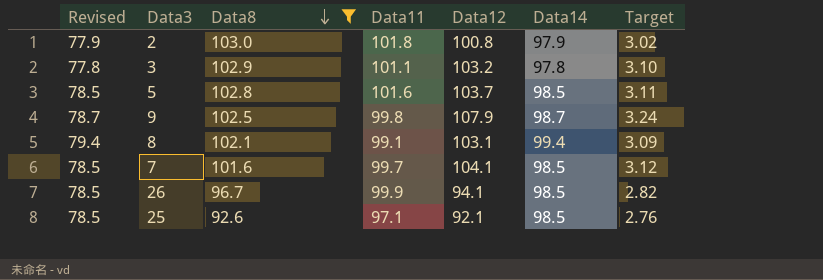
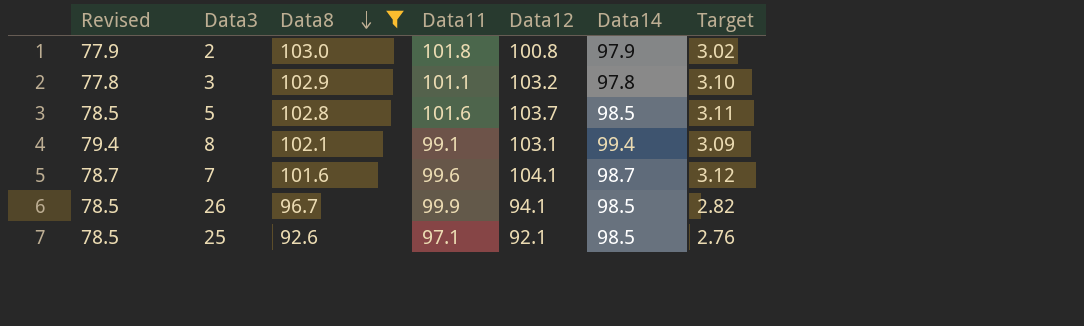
row 9: 78.7 | 102.5 | 99.8 | 107.9 | 98.7 | 3.24 -> none
7 | Revised: 78.5 -> 78.7
7 | Data11: 99.7 -> 99.6
7 | Data14: 98.5 -> 98.7

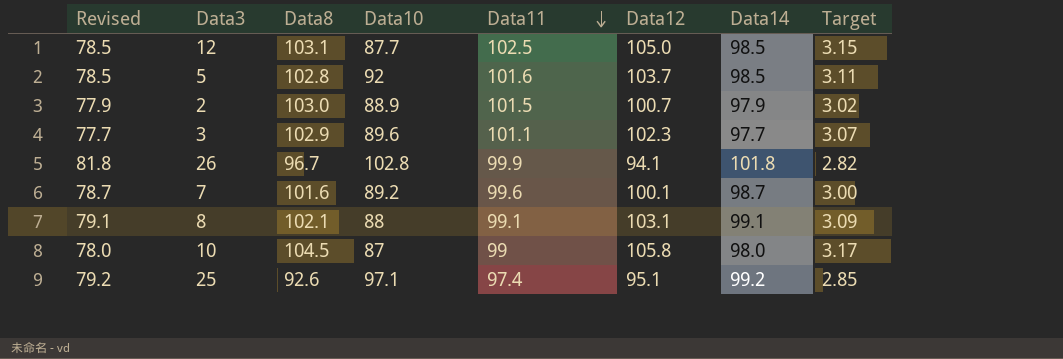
filter: Data8 <= 103.0 -> none
row order: Data8 descending -> Data11 descending
column Data10 | position: none -> 4
2 | Data11: 101.8 -> 101.5
2 | Data12: 100.8 -> 100.7
3 | Revised: 77.8 -> 77.7
3 | Data12: 103.2 -> 102.3
3 | Data14: 97.8 -> 97.7
3 | Target: 3.10 -> 3.07
26 | Revised: 78.5 -> 81.8
26 | Data14: 98.5 -> 101.8
7 | Data12: 104.1 -> 100.1
7 | Target: 3.12 -> 3.00
8 | Revised: 79.4 -> 79.1
8 | Data14: 99.4 -> 99.1
25 | Revised: 78.5 -> 79.2
25 | Data11: 97.1 -> 97.4
25 | Data12: 92.1 -> 95.1
25 | Data14: 98.5 -> 99.2
25 | Target: 2.76 -> 2.85

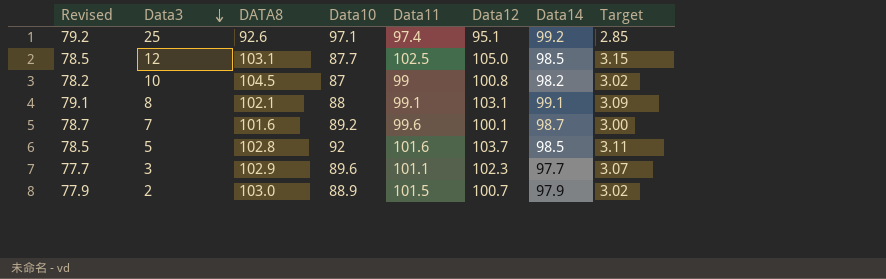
row order: Data11 descending -> Data3 descending
column name: Data8 -> DATA8
row 26: 81.8 | 96.7 | 102.8 | 99.9 | 94.1 | 101.8 | 2.82 -> none
10 | Revised: 78.0 -> 78.2
10 | Data12: 105.8 -> 100.8
10 | Data14: 98.0 -> 98.2
10 | Target: 3.17 -> 3.02

